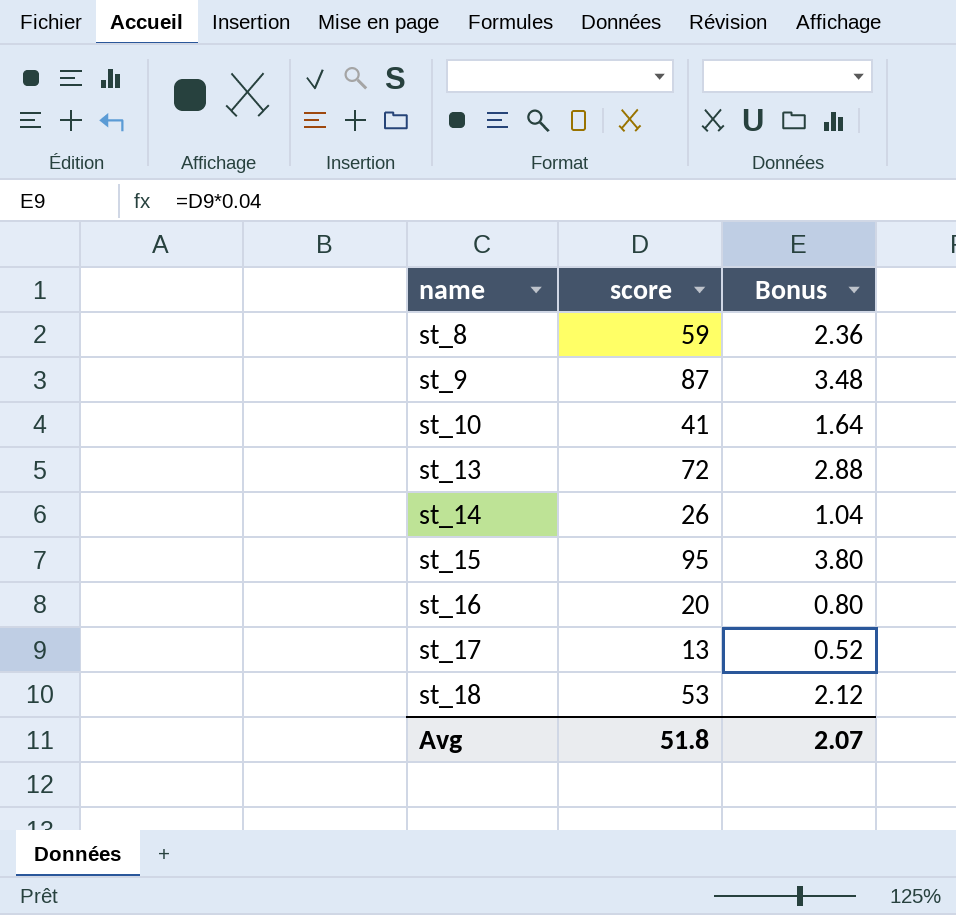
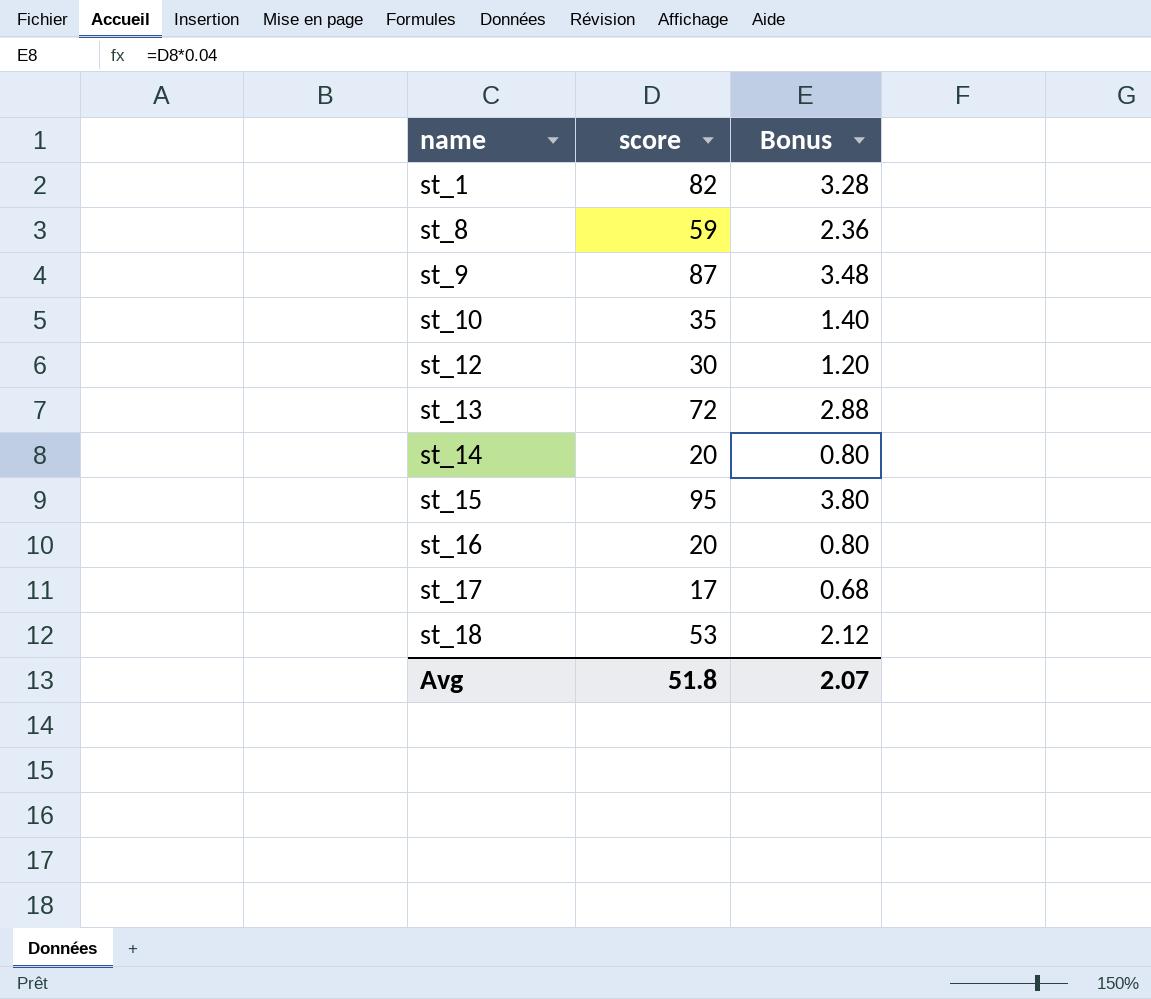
row st_1: none -> 82 | 3.28
st_10 | score: 41 -> 35
st_10 | Bonus: 1.64 -> 1.40
row st_12: none -> 30 | 1.20
st_14 | score: 26 -> 20
st_14 | Bonus: 1.04 -> 0.80
st_17 | score: 13 -> 17
st_17 | Bonus: 0.52 -> 0.68

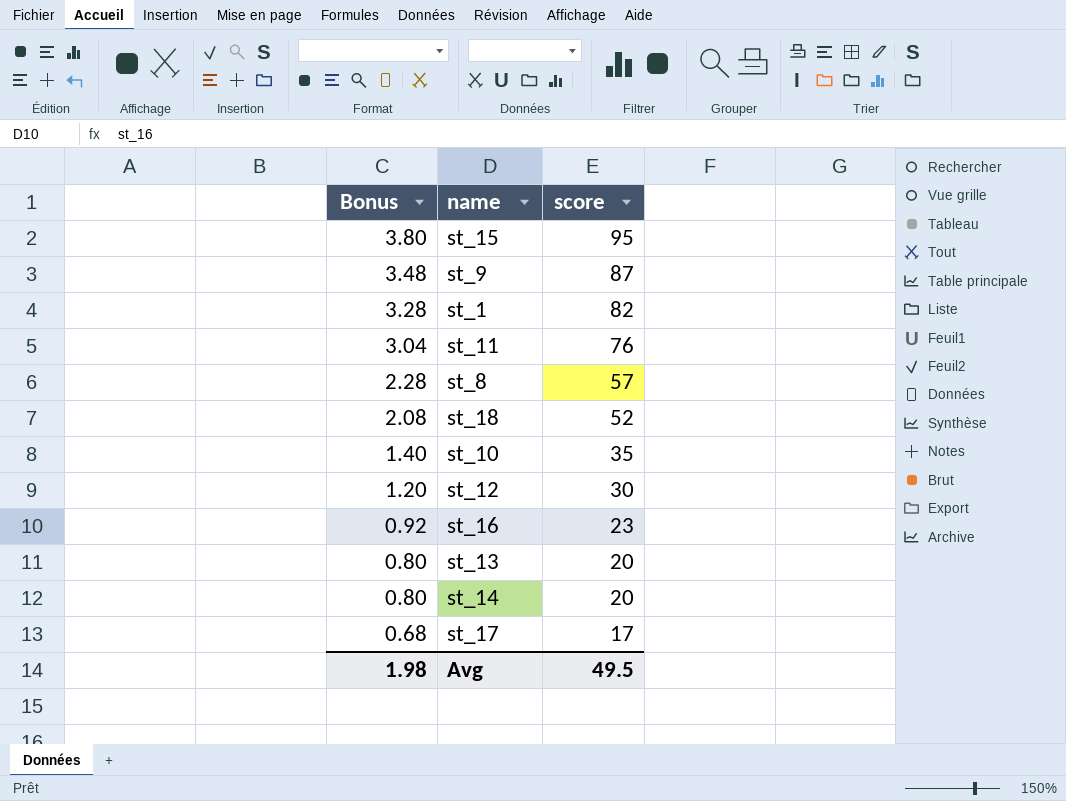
row order: name ascending -> Bonus descending
column Bonus | position: 3 -> 1
row st_11: none -> 3.04 | 76
st_8 | Bonus: 2.36 -> 2.28
st_8 | score: 59 -> 57
st_18 | Bonus: 2.12 -> 2.08
st_18 | score: 53 -> 52
st_16 | Bonus: 0.80 -> 0.92
st_16 | score: 20 -> 23
st_13 | Bonus: 2.88 -> 0.80
st_13 | score: 72 -> 20
Avg | Bonus: 2.07 -> 1.98
Avg | score: 51.8 -> 49.5

